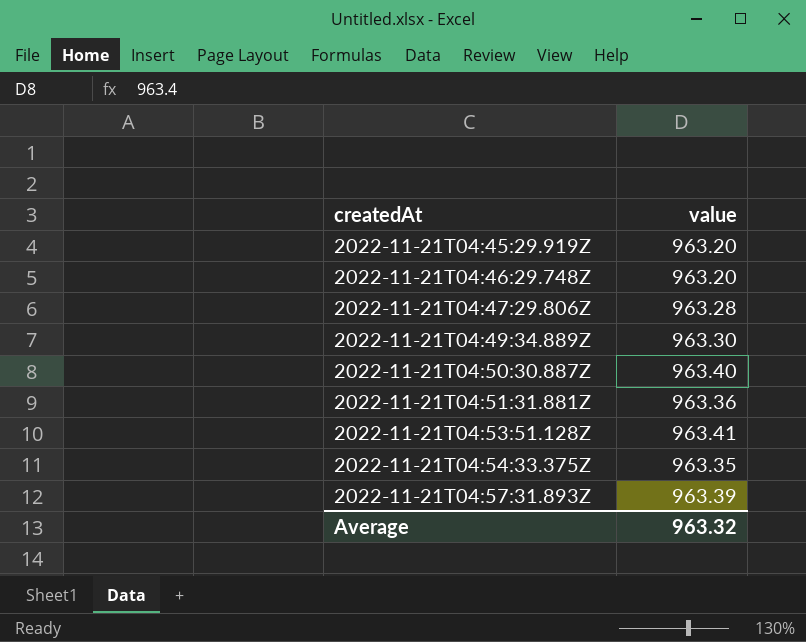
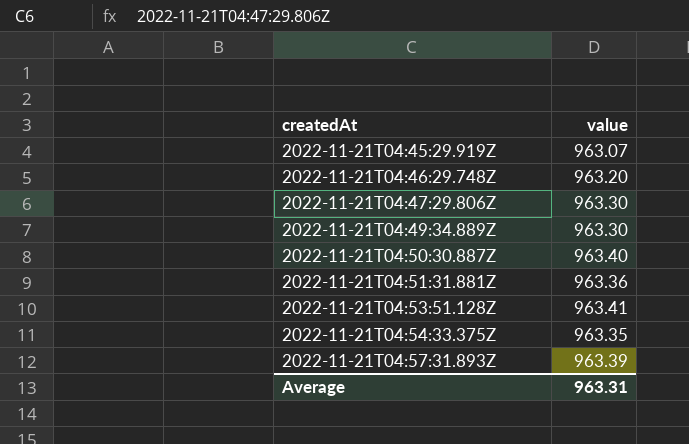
2022-11-21T04:45:29.919Z | value: 963.20 -> 963.07
2022-11-21T04:47:29.806Z | value: 963.28 -> 963.30
Average | value: 963.32 -> 963.31

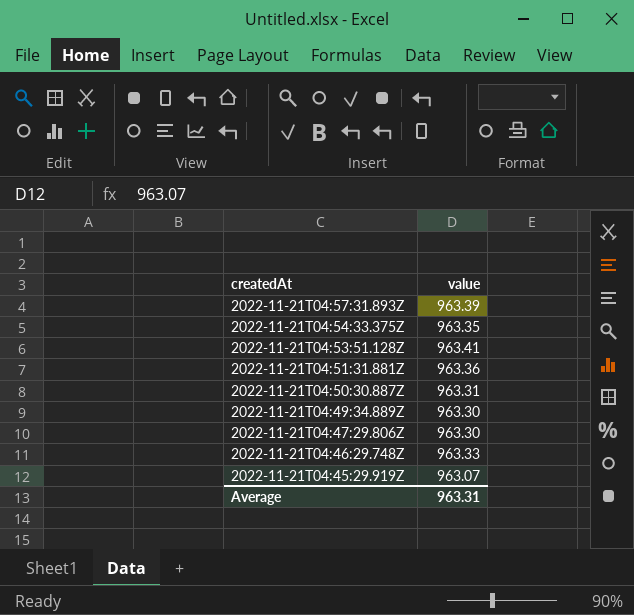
row order: createdAt ascending -> createdAt descending
2022-11-21T04:50:30.887Z | value: 963.40 -> 963.31
2022-11-21T04:46:29.748Z | value: 963.20 -> 963.33

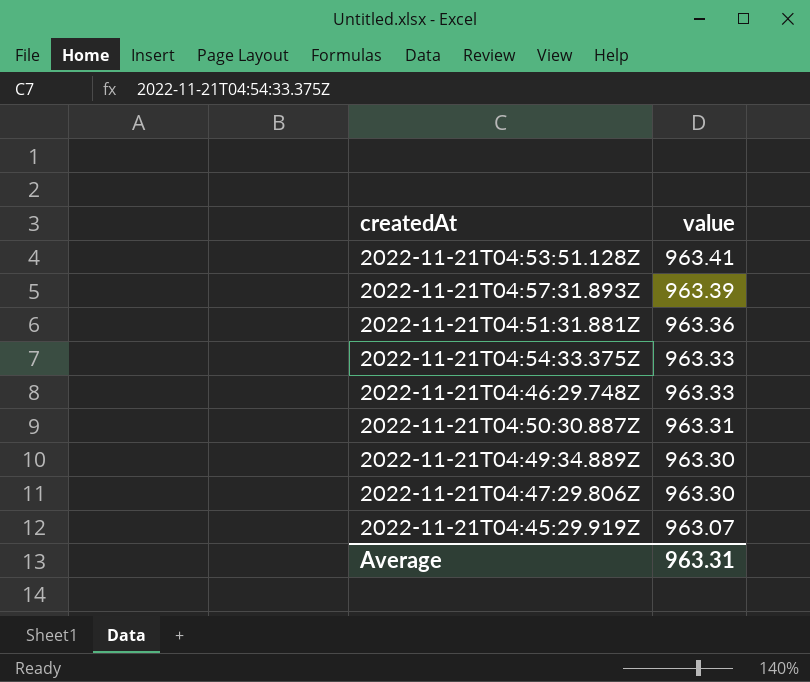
row order: createdAt descending -> value descending
2022-11-21T04:54:33.375Z | value: 963.35 -> 963.33

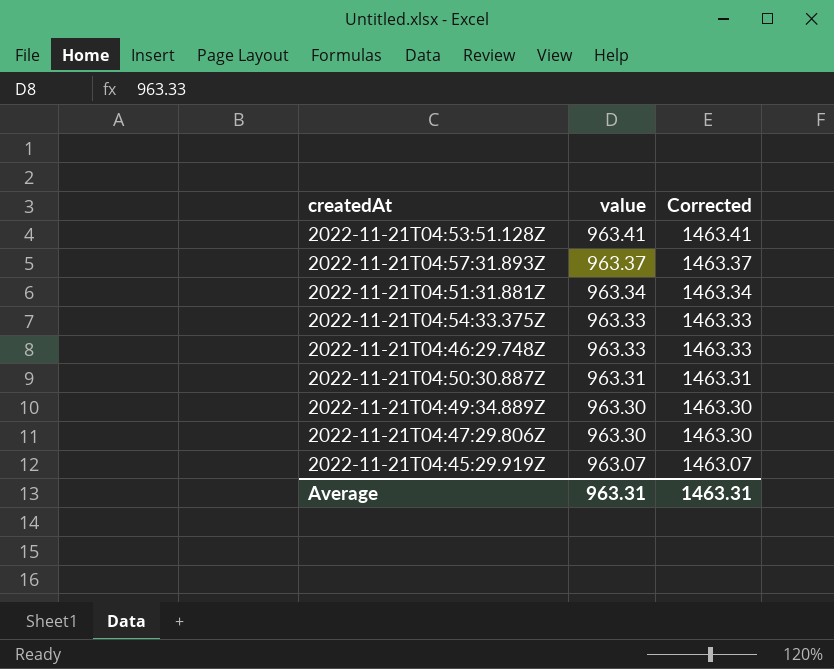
column Corrected | formula: none -> [value] + 500
2022-11-21T04:57:31.893Z | value: 963.39 -> 963.37
2022-11-21T04:51:31.881Z | value: 963.36 -> 963.34

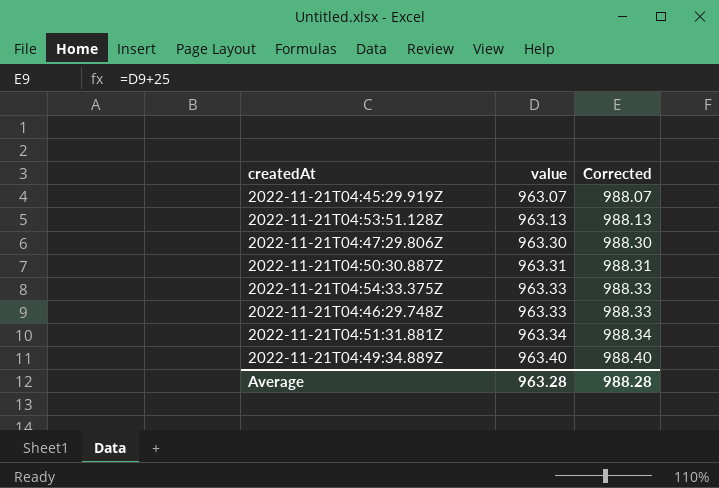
row order: value descending -> value ascending
column Corrected | formula: [value] + 500 -> [value] + 25
row 2022-11-21T04:57:31.893Z: 963.37 | 1463.37 -> none
2022-11-21T04:53:51.128Z | value: 963.41 -> 963.13
2022-11-21T04:49:34.889Z | value: 963.30 -> 963.40
Average | value: 963.31 -> 963.28
Average | Corrected: 1463.31 -> 988.28

